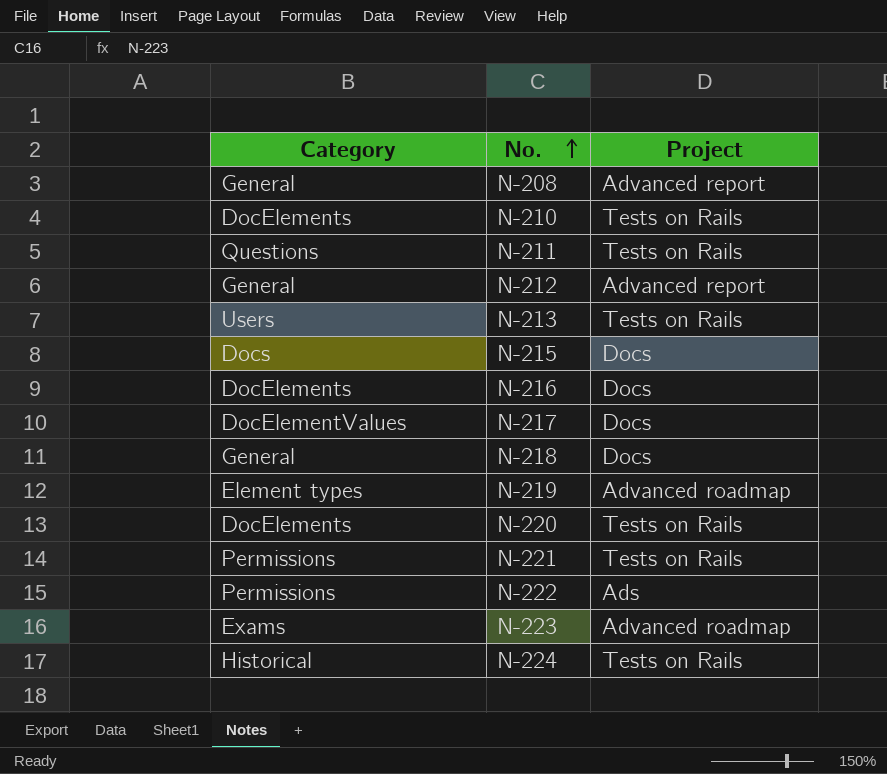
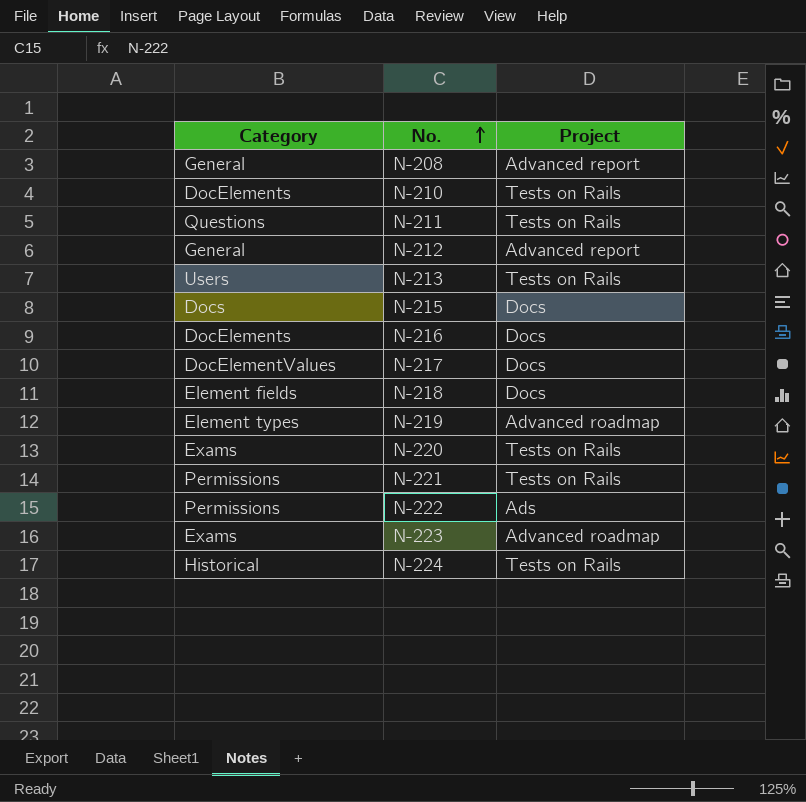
N-218 | Category: General -> Element fields
N-220 | Category: DocElements -> Exams

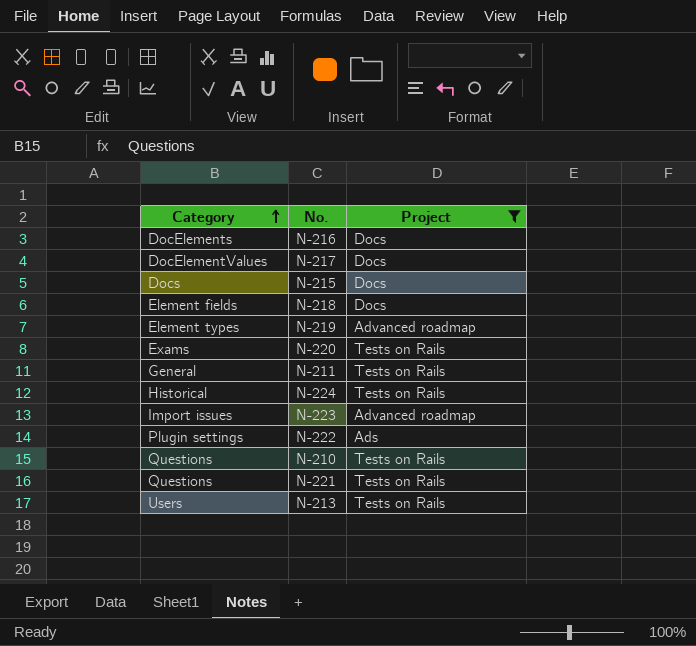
filter: none -> Project != Advanced report
row order: No. ascending -> Category ascending
N-211 | Category: Questions -> General
N-223 | Category: Exams -> Import issues
N-222 | Category: Permissions -> Plugin settings
N-210 | Category: DocElements -> Questions
N-221 | Category: Permissions -> Questions

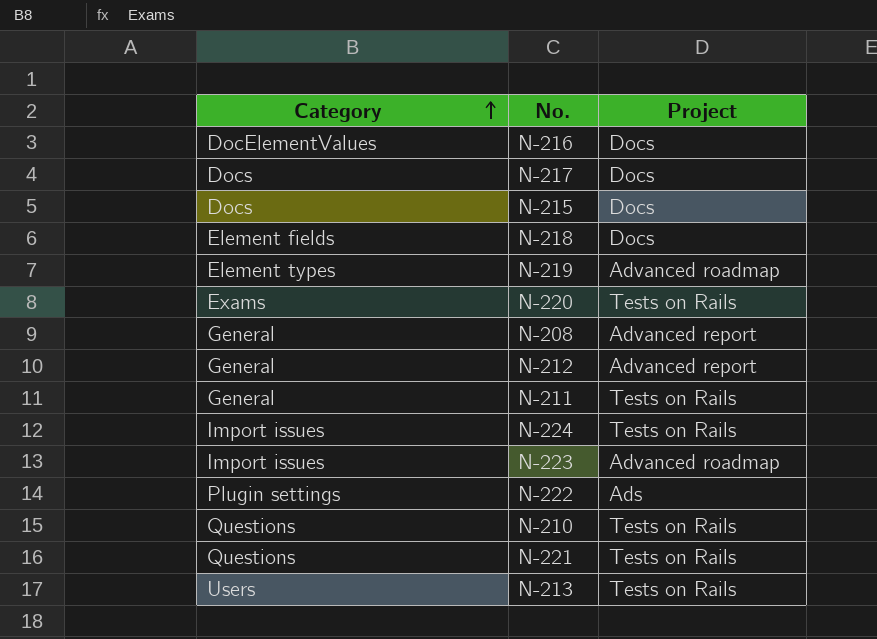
filter: Project != Advanced report -> none
N-216 | Category: DocElements -> DocElementValues
N-217 | Category: DocElementValues -> Docs
N-224 | Category: Historical -> Import issues

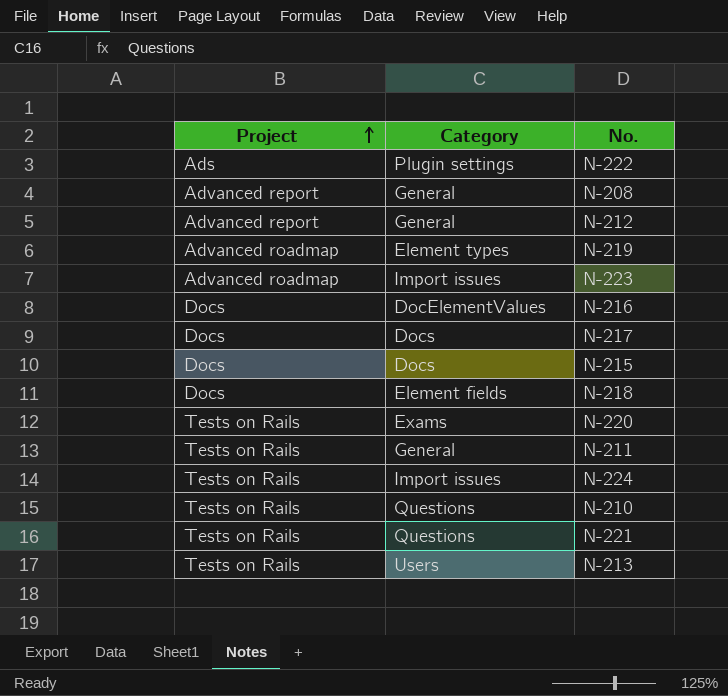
row order: Category ascending -> Project ascending
column Project | position: 3 -> 1

